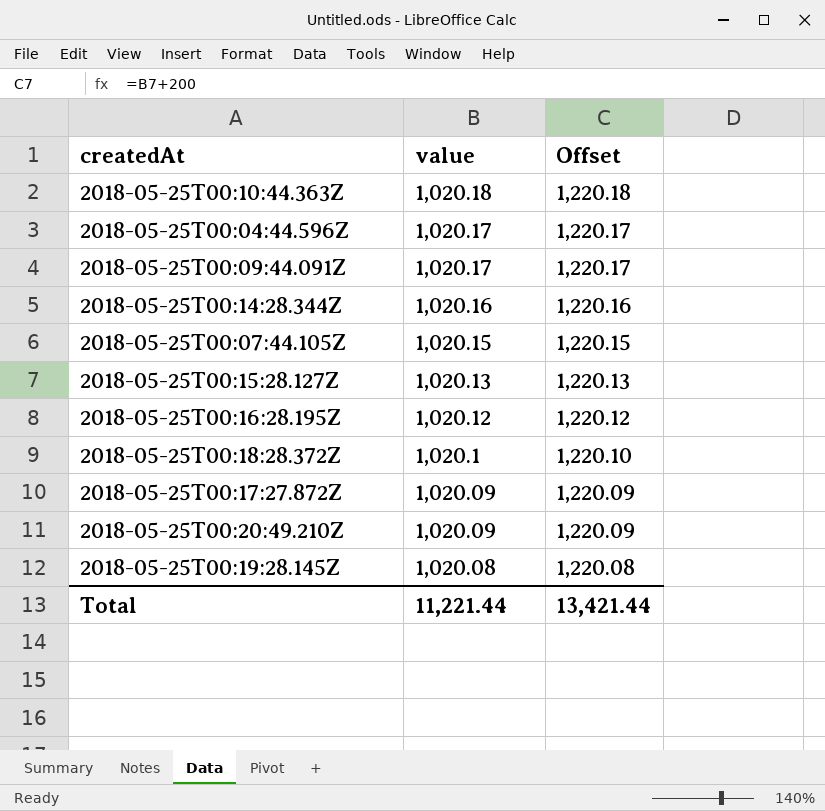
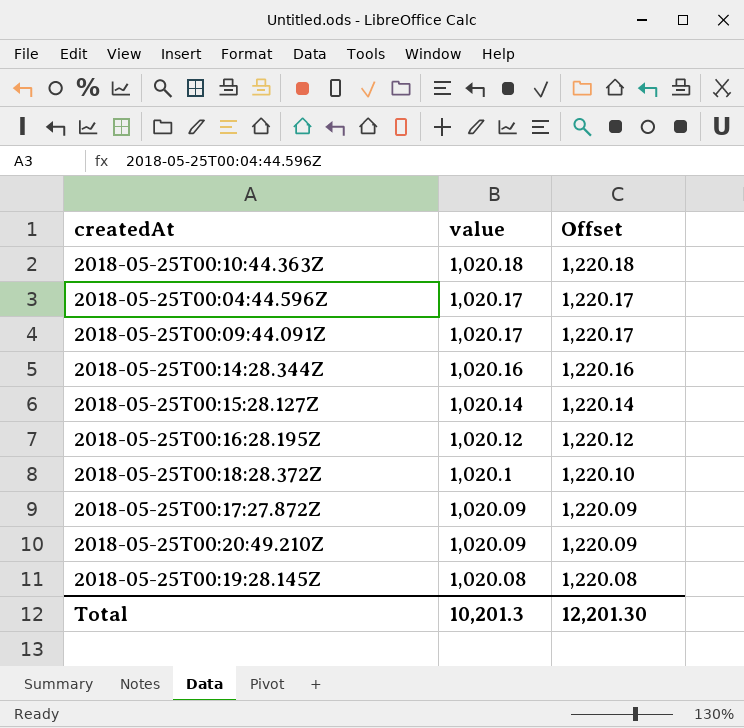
row 2018-05-25T00:07:44.105Z: 1,020.15 | 1,220.15 -> none
2018-05-25T00:15:28.127Z | value: 1,020.13 -> 1,020.14
2018-05-25T00:15:28.127Z | Offset: 1,220.13 -> 1,220.14
Total | value: 11,221.44 -> 10,201.3
Total | Offset: 13,421.44 -> 12,201.30

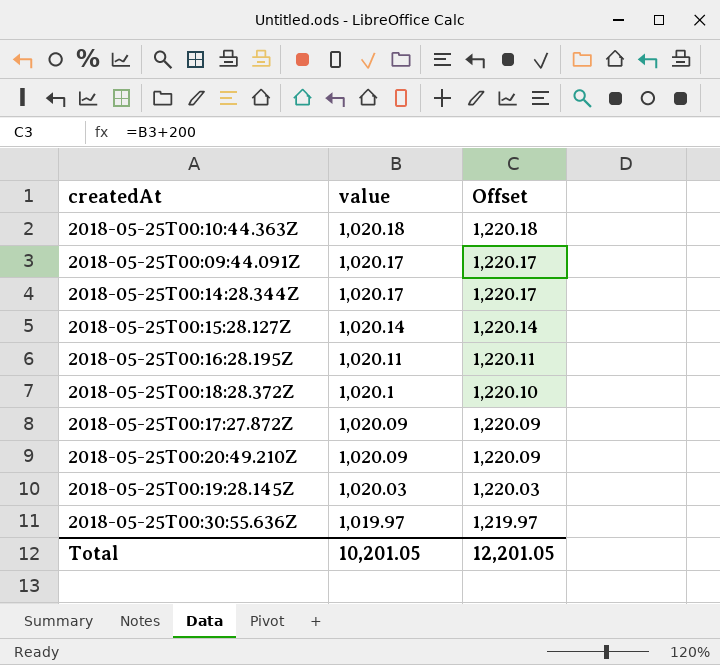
row 2018-05-25T00:04:44.596Z: 1,020.17 | 1,220.17 -> none
2018-05-25T00:14:28.344Z | value: 1,020.16 -> 1,020.17
2018-05-25T00:14:28.344Z | Offset: 1,220.16 -> 1,220.17
2018-05-25T00:16:28.195Z | value: 1,020.12 -> 1,020.11
2018-05-25T00:16:28.195Z | Offset: 1,220.12 -> 1,220.11
2018-05-25T00:19:28.145Z | value: 1,020.08 -> 1,020.03
2018-05-25T00:19:28.145Z | Offset: 1,220.08 -> 1,220.03
row 2018-05-25T00:30:55.636Z: none -> 1,019.97 | 1,219.97
Total | value: 10,201.3 -> 10,201.05
Total | Offset: 12,201.30 -> 12,201.05

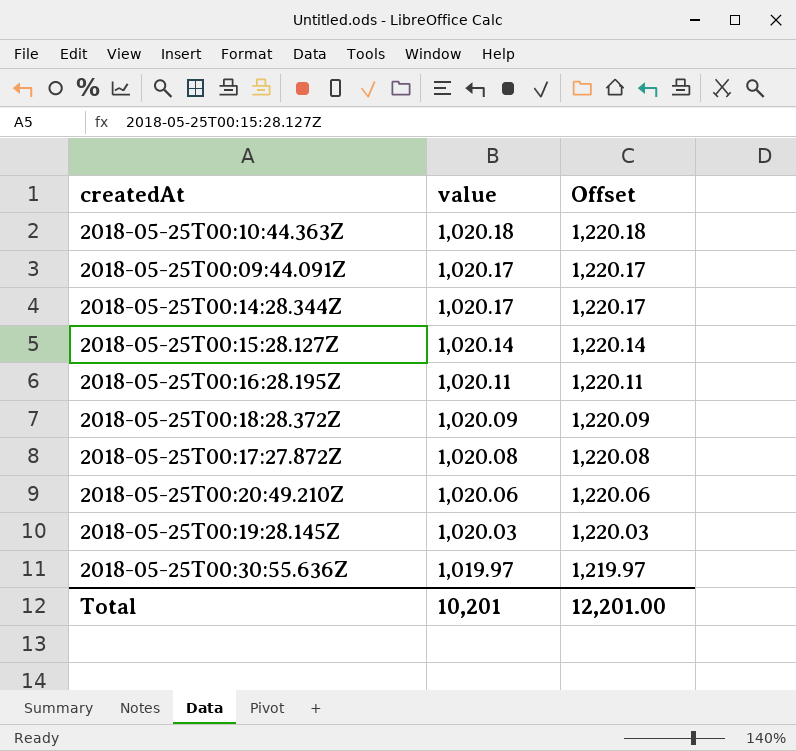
2018-05-25T00:18:28.372Z | value: 1,020.1 -> 1,020.09
2018-05-25T00:18:28.372Z | Offset: 1,220.10 -> 1,220.09
2018-05-25T00:17:27.872Z | value: 1,020.09 -> 1,020.08
2018-05-25T00:17:27.872Z | Offset: 1,220.09 -> 1,220.08
2018-05-25T00:20:49.210Z | value: 1,020.09 -> 1,020.06
2018-05-25T00:20:49.210Z | Offset: 1,220.09 -> 1,220.06
Total | value: 10,201.05 -> 10,201
Total | Offset: 12,201.05 -> 12,201.00

